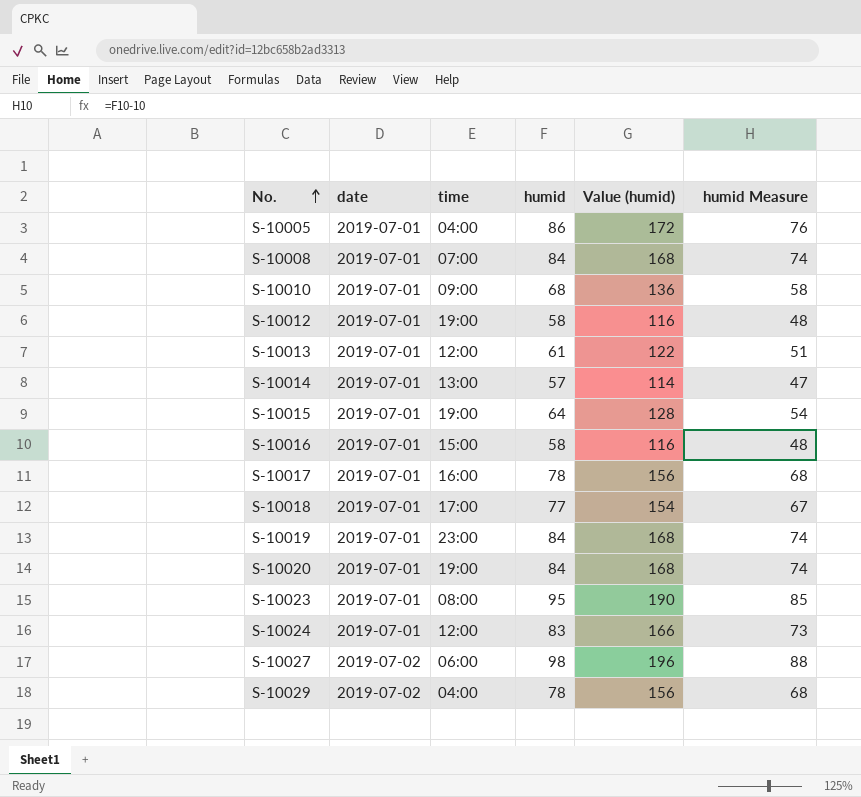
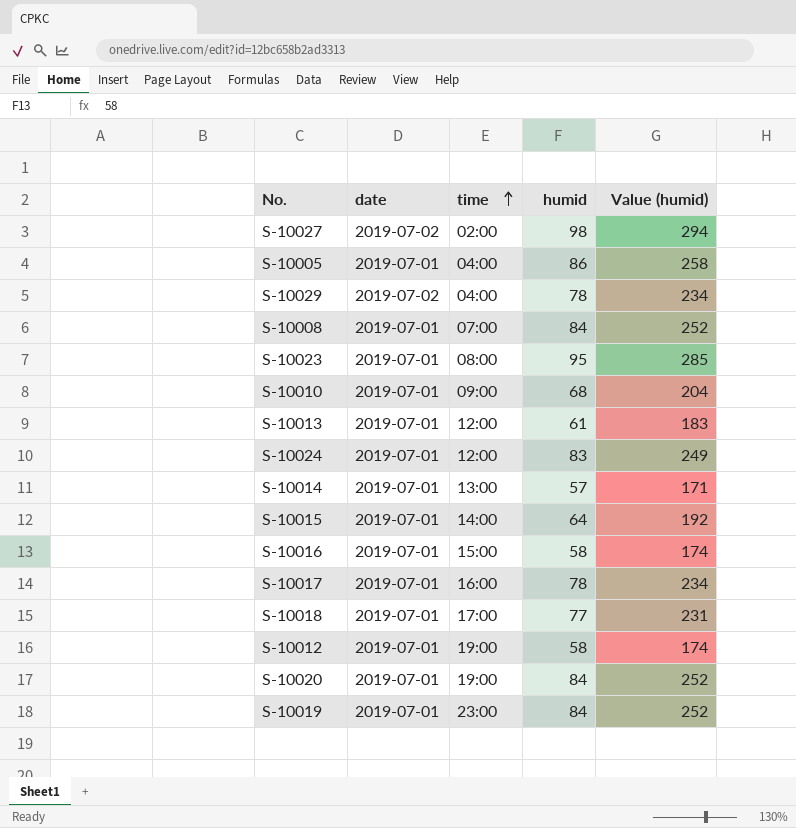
row order: No. ascending -> time ascending
column humid Measure | formula: [humid] - 10 -> none
column Value (humid) | formula: [humid] * 2 -> [humid] * 3
S-10027 | time: 06:00 -> 02:00
S-10015 | time: 19:00 -> 14:00

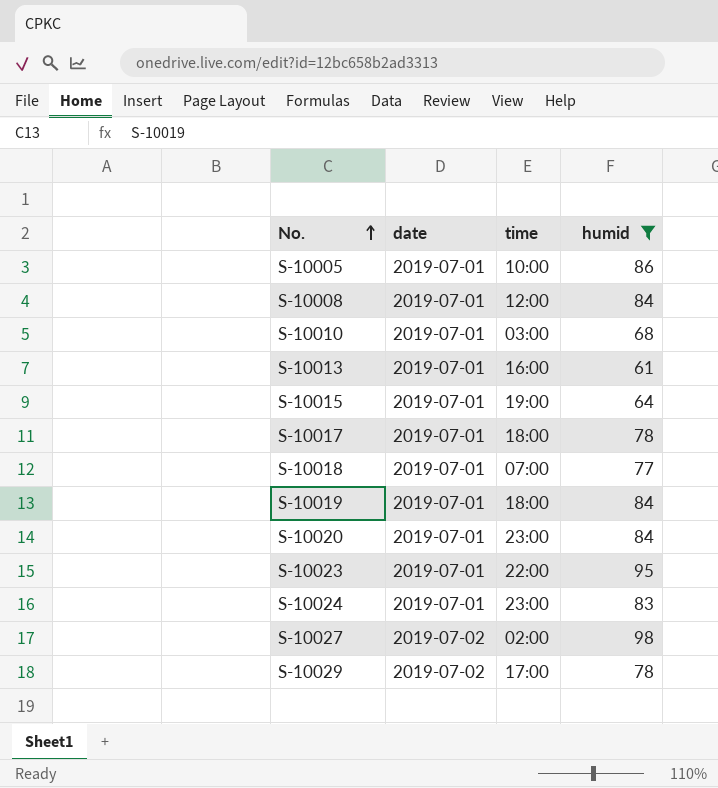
filter: none -> humid >= 61
row order: time ascending -> No. ascending
column Value (humid) | formula: [humid] * 3 -> none
S-10005 | time: 04:00 -> 10:00
S-10008 | time: 07:00 -> 12:00
S-10010 | time: 09:00 -> 03:00
S-10013 | time: 12:00 -> 16:00
S-10015 | time: 14:00 -> 19:00
S-10017 | time: 16:00 -> 18:00
S-10018 | time: 17:00 -> 07:00
S-10019 | time: 23:00 -> 18:00
S-10020 | time: 19:00 -> 23:00
S-10023 | time: 08:00 -> 22:00
S-10024 | time: 12:00 -> 23:00
S-10029 | time: 04:00 -> 17:00

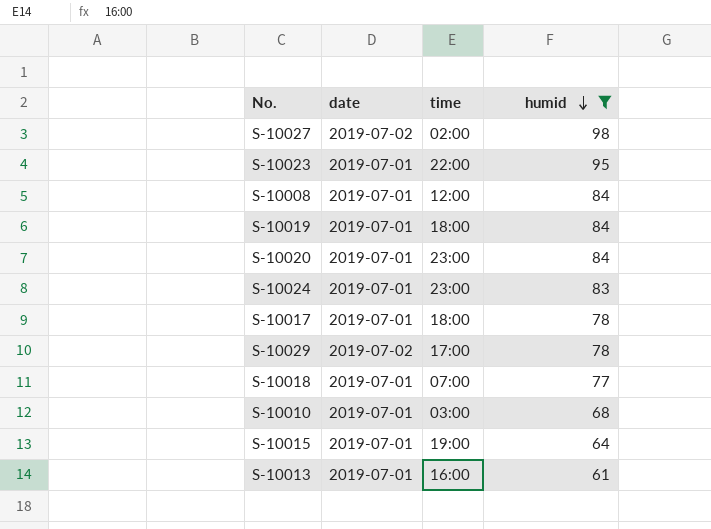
row order: No. ascending -> humid descending
row S-10005: 2019-07-01 | 10:00 | 86 -> none

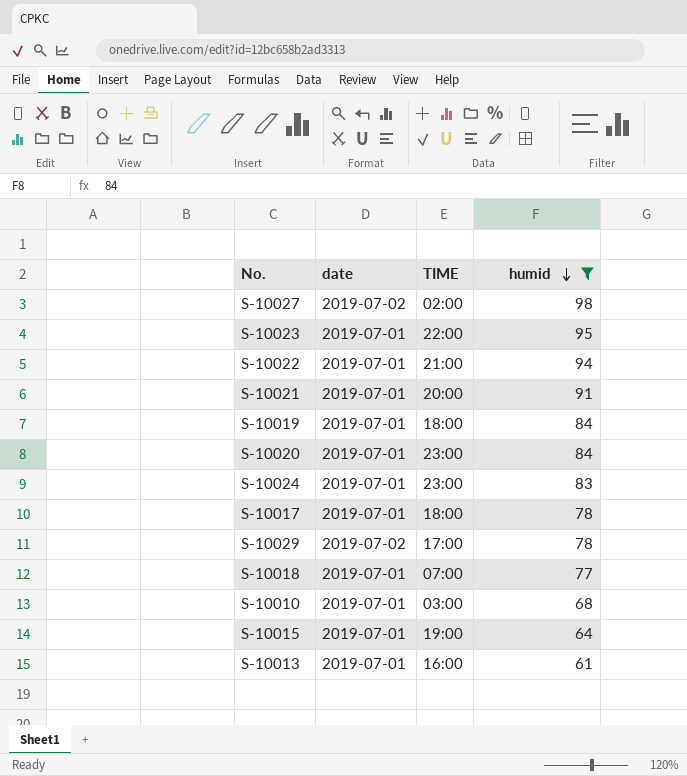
column name: time -> TIME
row S-10008: 2019-07-01 | 12:00 | 84 -> none
row S-10022: none -> 2019-07-01 | 21:00 | 94
row S-10021: none -> 2019-07-01 | 20:00 | 91

